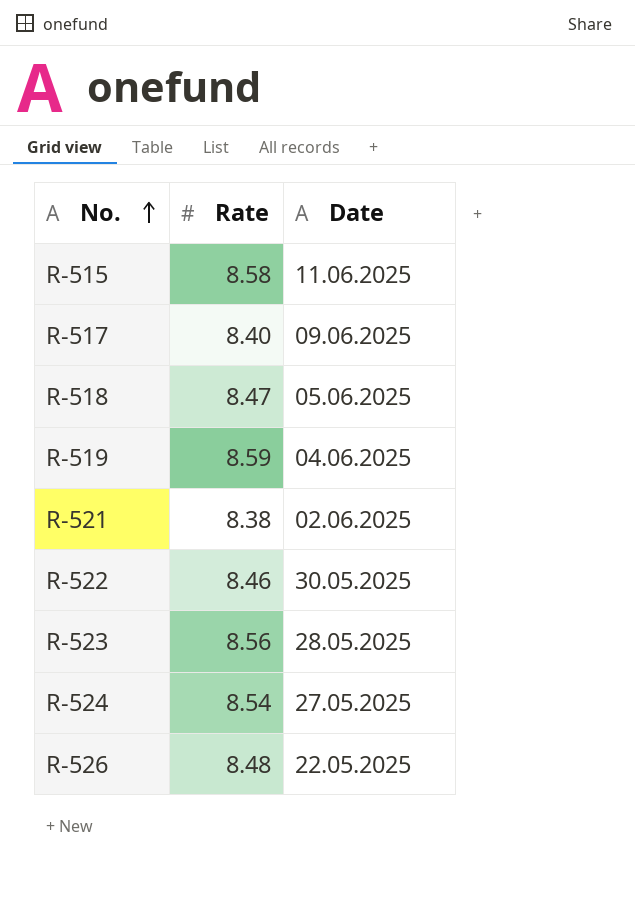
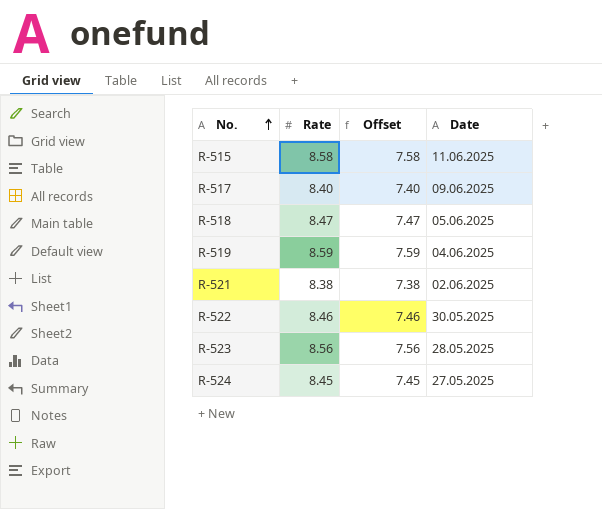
column Offset | formula: none -> [Rate] - 1
row R-526: 8.48 | 22.05.2025 -> none
R-524 | Rate: 8.54 -> 8.45

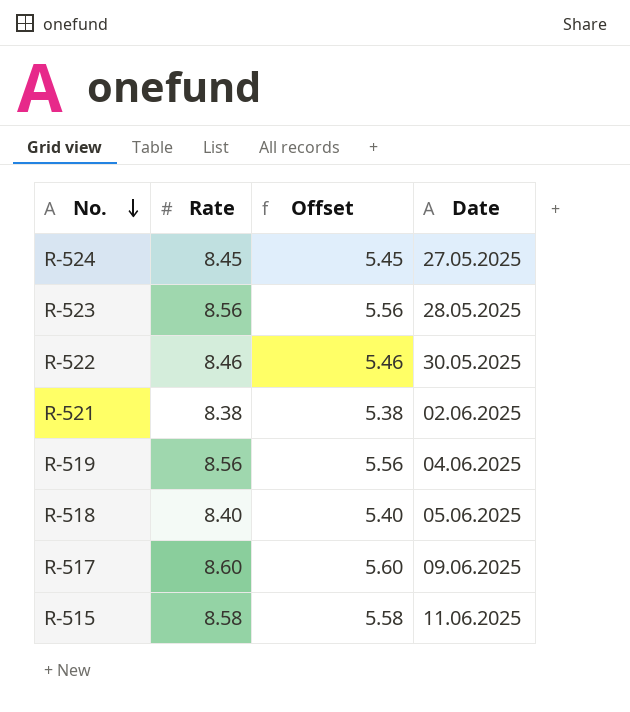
row order: No. ascending -> No. descending
column Offset | formula: [Rate] - 1 -> [Rate] - 3
R-519 | Rate: 8.59 -> 8.56
R-518 | Rate: 8.47 -> 8.40
R-517 | Rate: 8.40 -> 8.60

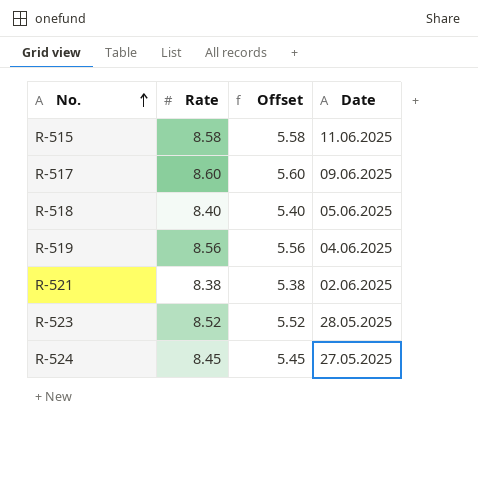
row order: No. descending -> No. ascending
row R-522: 8.46 | 5.46 | 30.05.2025 -> none
R-523 | Rate: 8.56 -> 8.52
R-523 | Offset: 5.56 -> 5.52

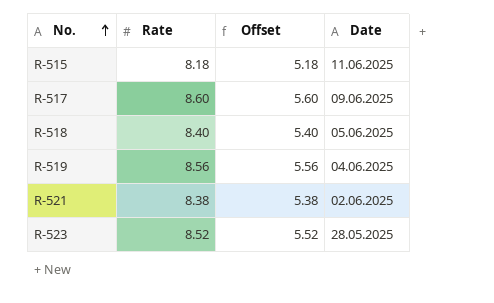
row R-524: 8.45 | 5.45 | 27.05.2025 -> none
R-515 | Rate: 8.58 -> 8.18
R-515 | Offset: 5.58 -> 5.18

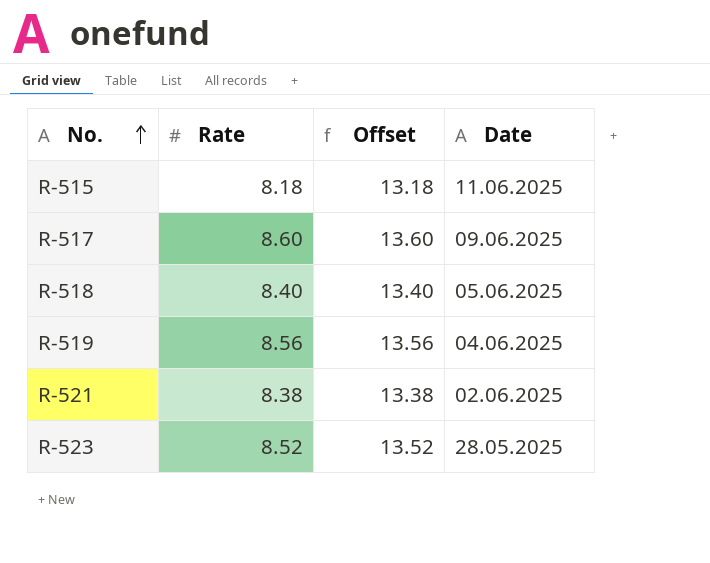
column Offset | formula: [Rate] - 3 -> [Rate] + 5

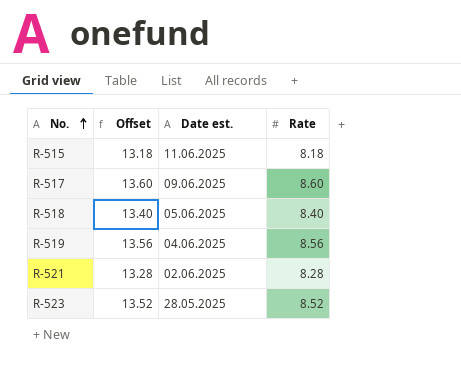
column name: Date -> Date est.
column Rate | position: 2 -> 4
R-521 | Offset: 13.38 -> 13.28
R-521 | Rate: 8.38 -> 8.28

